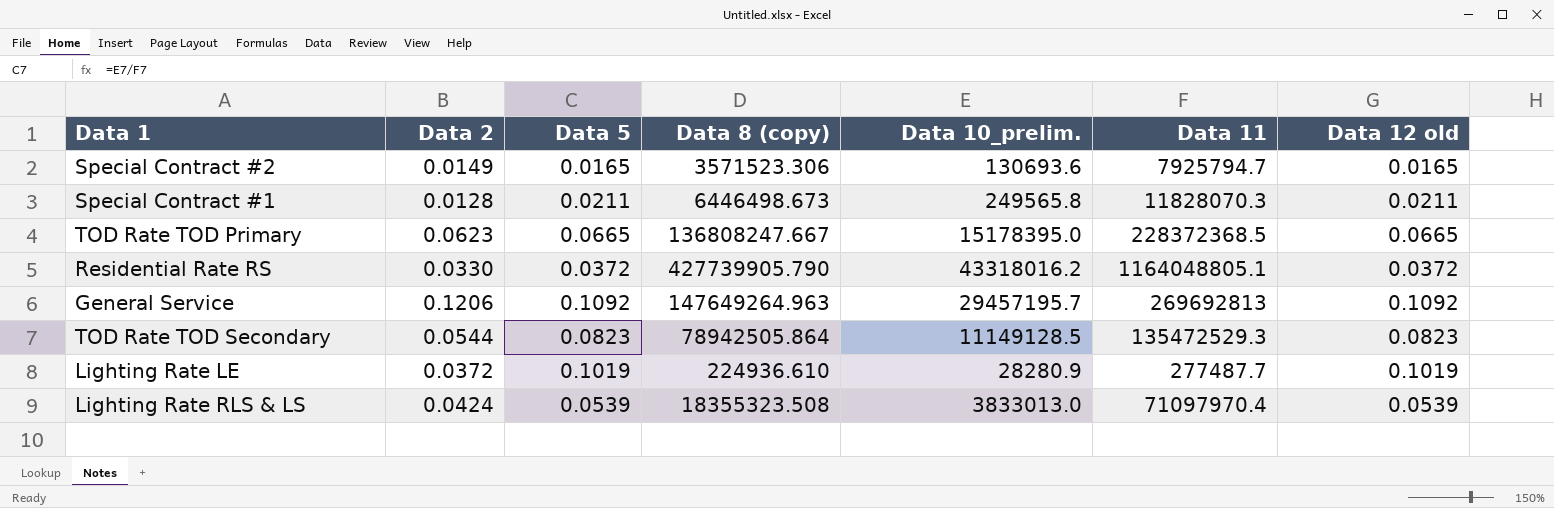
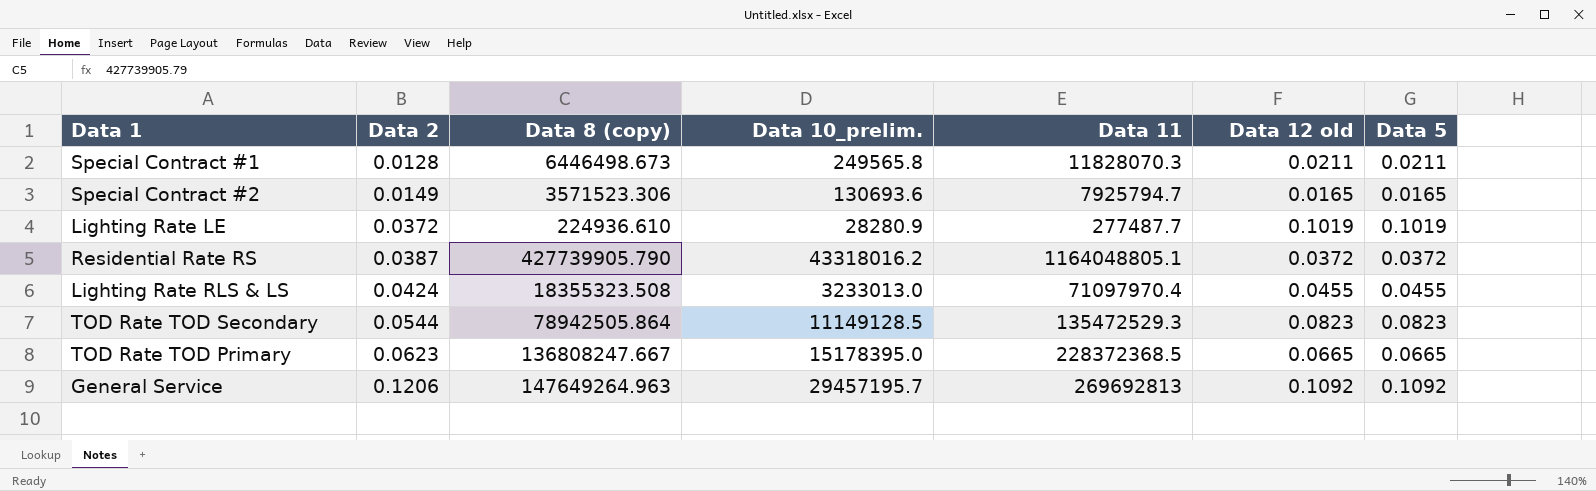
row order: none -> Data 2 ascending
column Data 5 | position: 3 -> 7
Residential Rate RS | Data 2: 0.0330 -> 0.0387
Lighting Rate RLS & LS | Data 10_prelim.: 3833013.0 -> 3233013.0
Lighting Rate RLS & LS | Data 12 old: 0.0539 -> 0.0455
Lighting Rate RLS & LS | Data 5: 0.0539 -> 0.0455

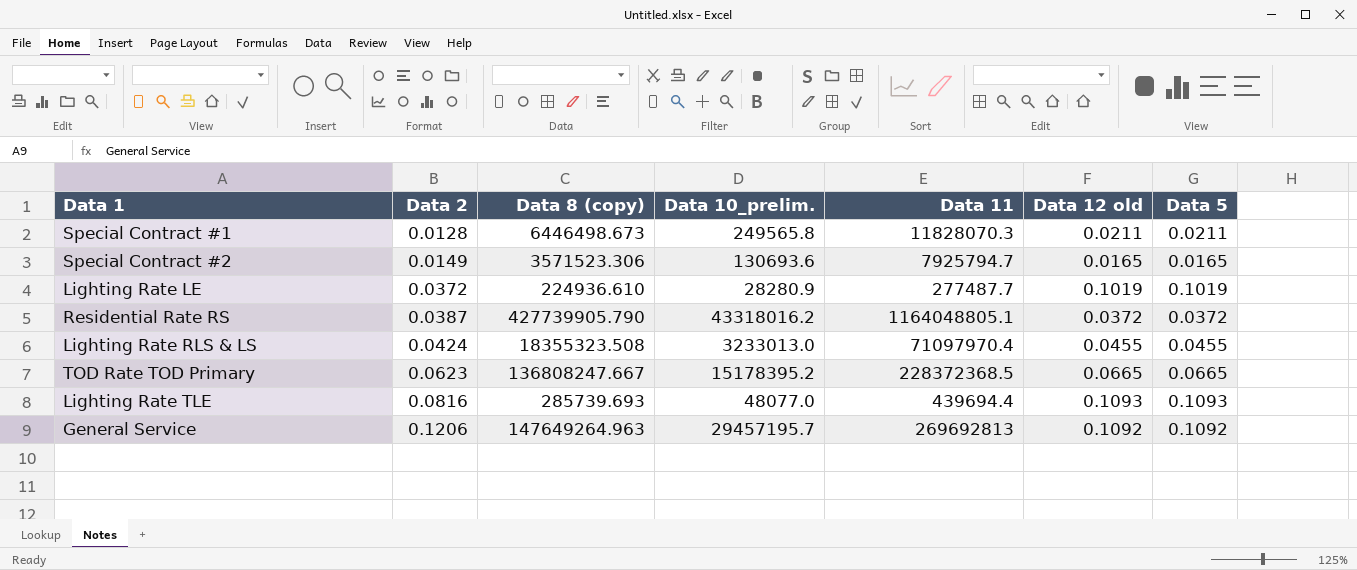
row TOD Rate TOD Secondary: 0.0544 | 78942505.864 | 11149128.5 | 135472529.3 | 0.0823 | 0.0823 -> none
TOD Rate TOD Primary | Data 10_prelim.: 15178395.0 -> 15178395.2
row Lighting Rate TLE: none -> 0.0816 | 285739.693 | 48077.0 | 439694.4 | 0.1093 | 0.1093

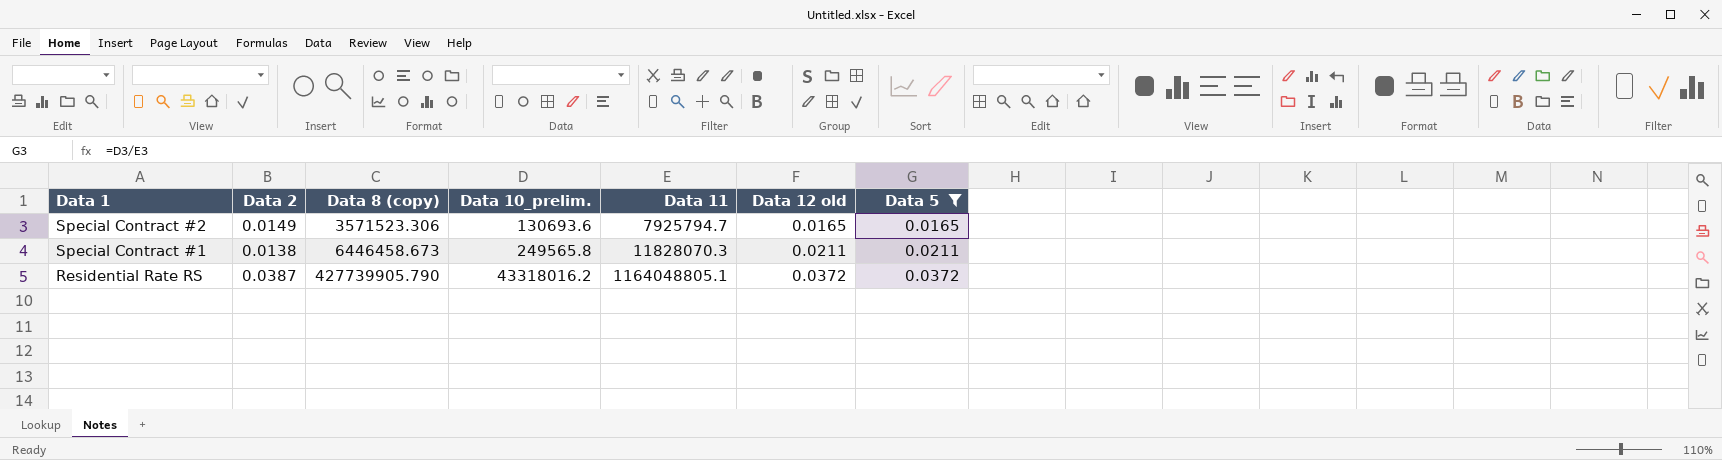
filter: none -> Data 5 <= 0.0372
row order: Data 2 ascending -> Data 1 descending
Special Contract #1 | Data 2: 0.0128 -> 0.0138
Special Contract #1 | Data 8 (copy): 6446498.673 -> 6446458.673

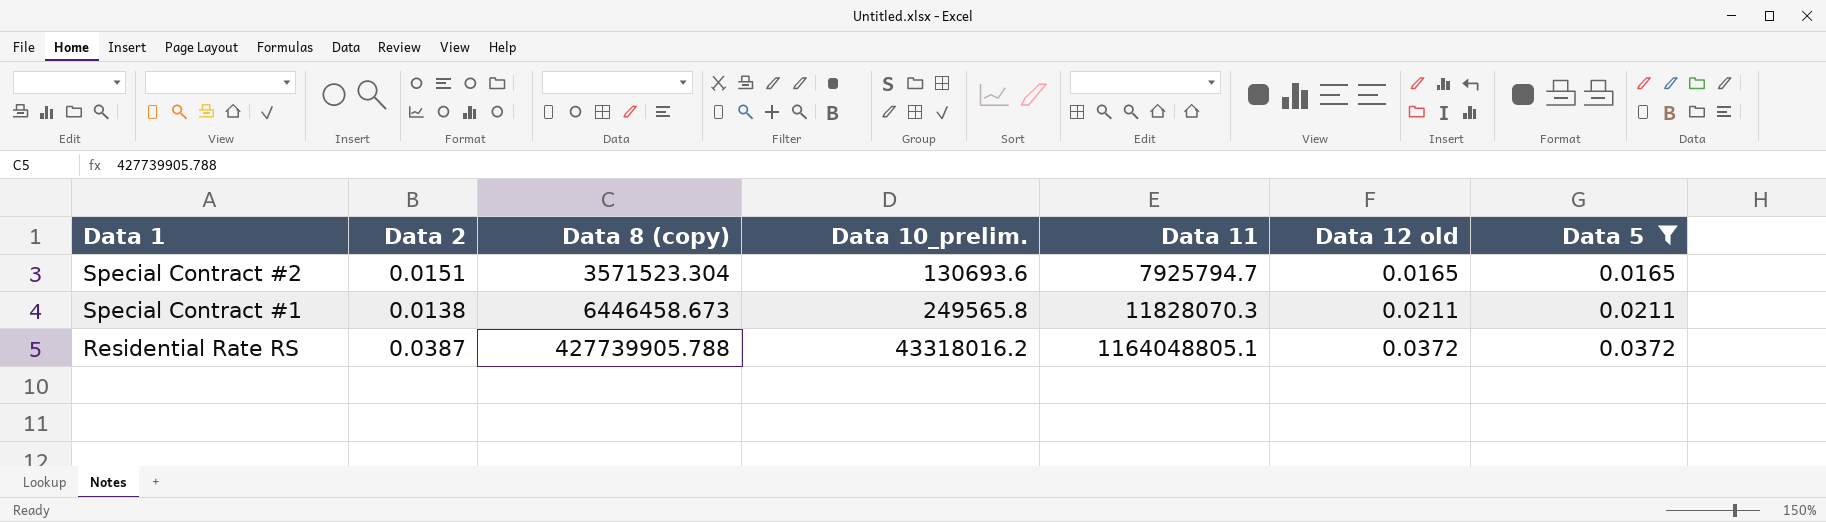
Special Contract #2 | Data 2: 0.0149 -> 0.0151
Special Contract #2 | Data 8 (copy): 3571523.306 -> 3571523.304
Residential Rate RS | Data 8 (copy): 427739905.790 -> 427739905.788

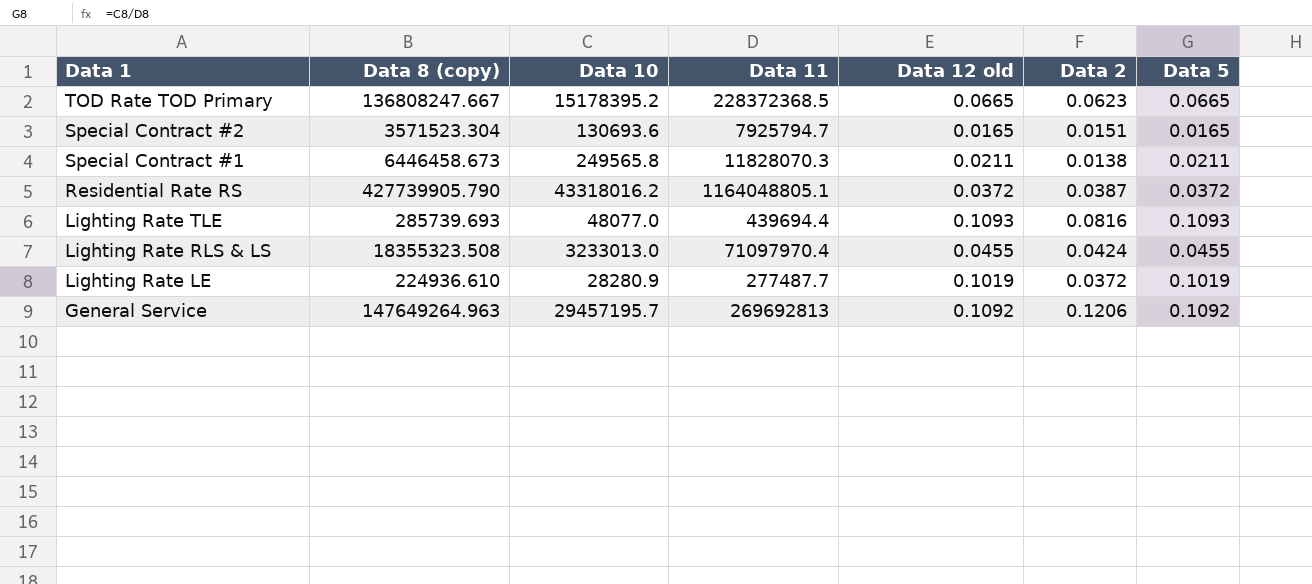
filter: Data 5 <= 0.0372 -> none
column name: Data 10_prelim. -> Data 10
column Data 2 | position: 2 -> 6
Residential Rate RS | Data 8 (copy): 427739905.788 -> 427739905.790

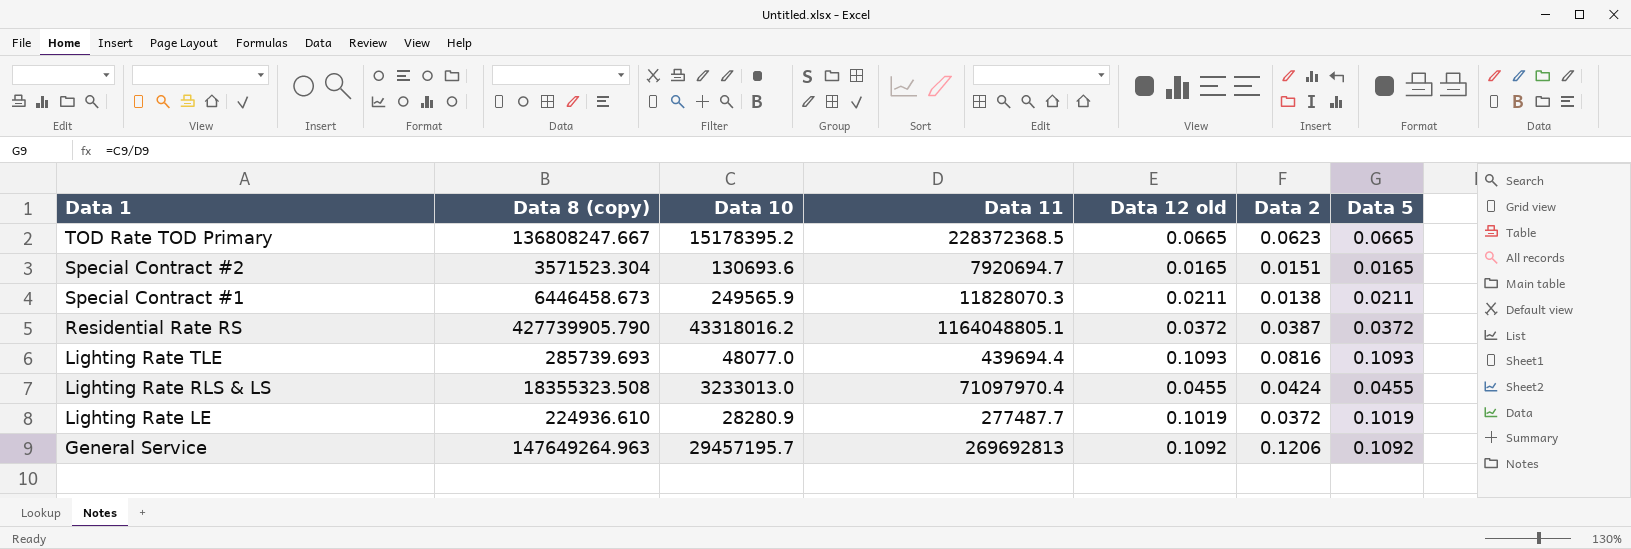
Special Contract #2 | Data 11: 7925794.7 -> 7920694.7
Special Contract #1 | Data 10: 249565.8 -> 249565.9

